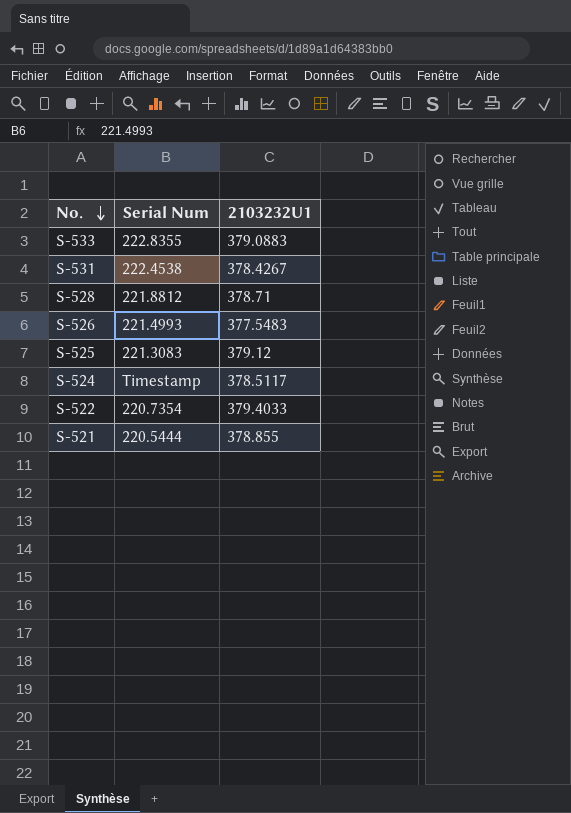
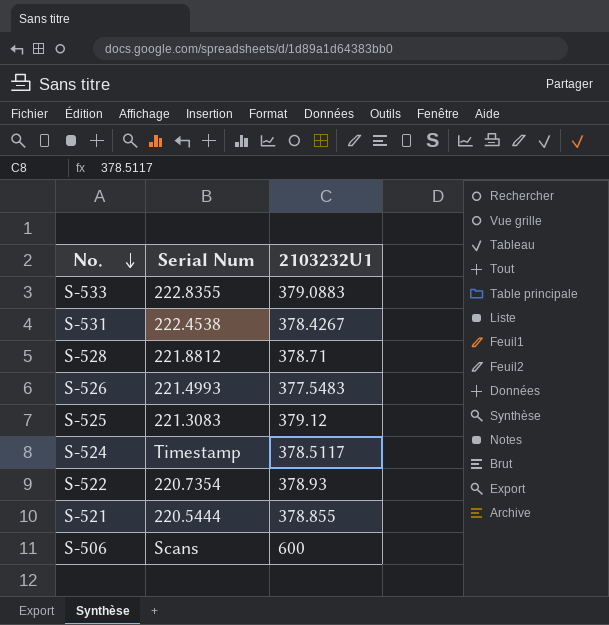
S-522 | 2103232U1: 379.4033 -> 378.93
row S-506: none -> Scans | 600

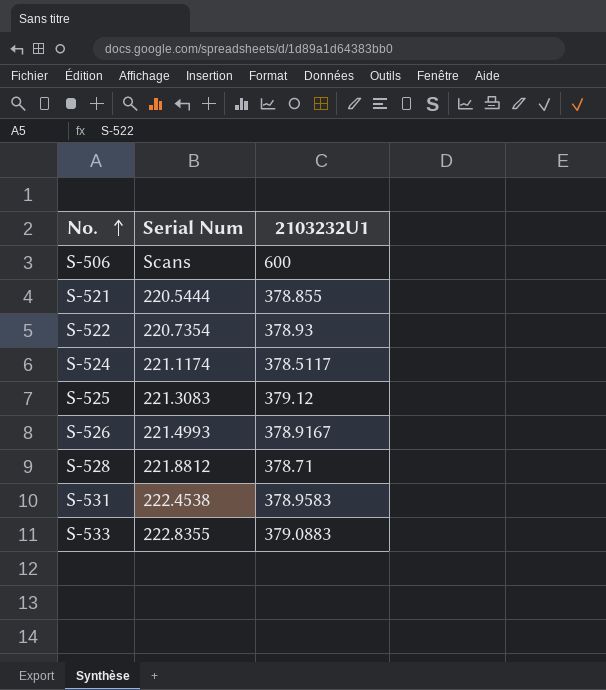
row order: No. descending -> No. ascending
S-524 | Serial Num: Timestamp -> 221.1174
S-526 | 2103232U1: 377.5483 -> 378.9167
S-531 | 2103232U1: 378.4267 -> 378.9583

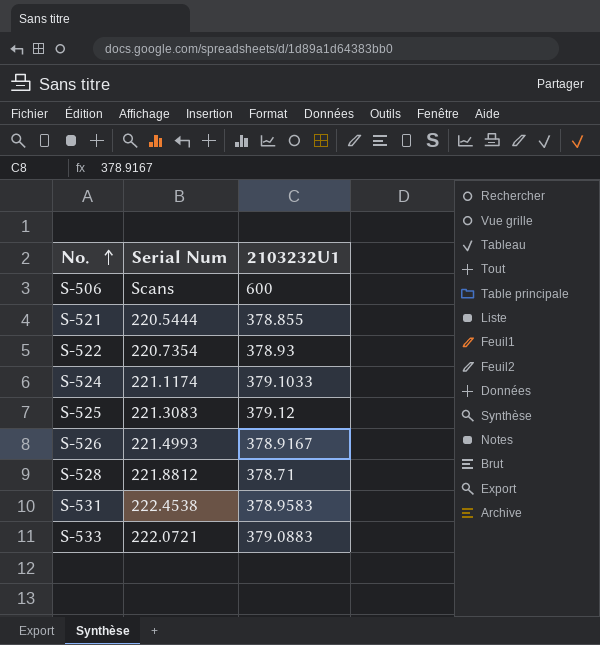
S-524 | 2103232U1: 378.5117 -> 379.1033
S-533 | Serial Num: 222.8355 -> 222.0721

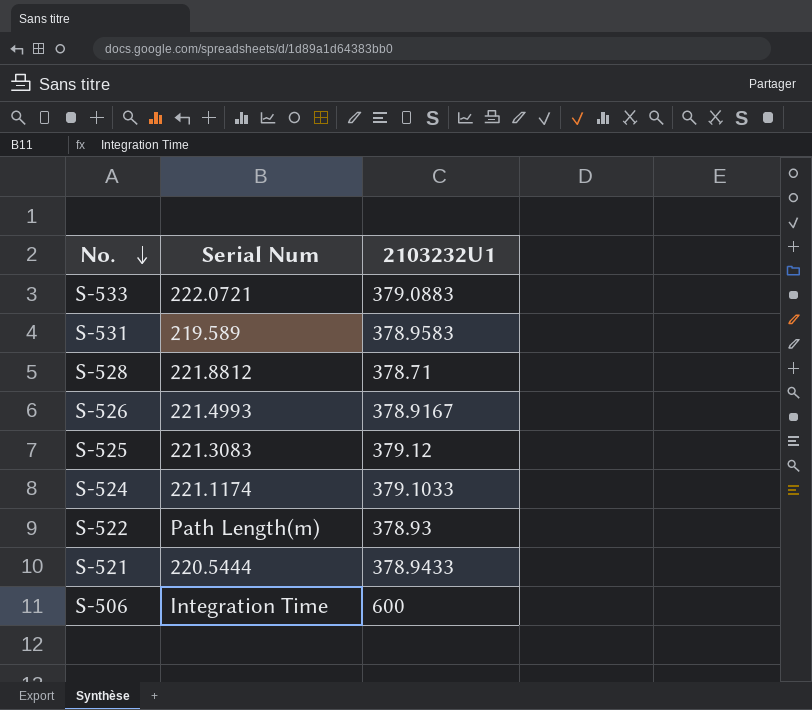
row order: No. ascending -> No. descending
S-531 | Serial Num: 222.4538 -> 219.589
S-522 | Serial Num: 220.7354 -> Path Length(m)
S-521 | 2103232U1: 378.855 -> 378.9433
S-506 | Serial Num: Scans -> Integration Time

